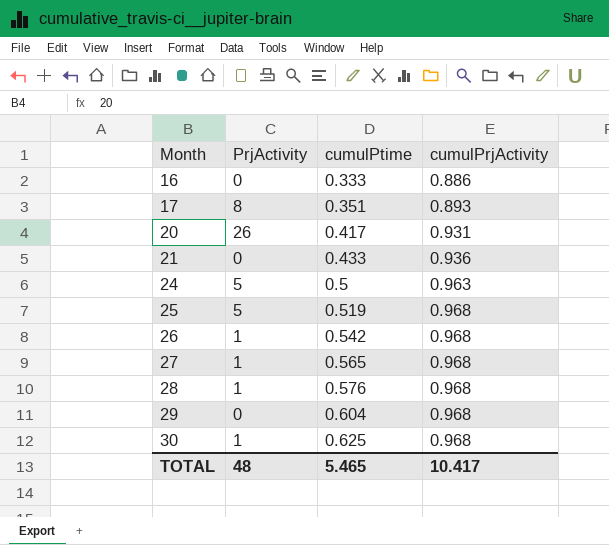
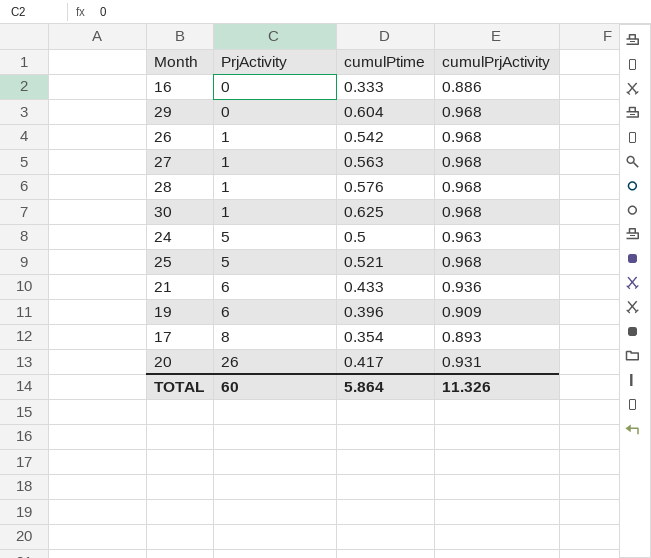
row order: Month ascending -> PrjActivity ascending
27 | cumulPtime: 0.565 -> 0.563
25 | cumulPtime: 0.519 -> 0.521
21 | PrjActivity: 0 -> 6
row 19: none -> 6 | 0.396 | 0.909
17 | cumulPtime: 0.351 -> 0.354
TOTAL | PrjActivity: 48 -> 60
TOTAL | cumulPtime: 5.465 -> 5.864
TOTAL | cumulPrjActivity: 10.417 -> 11.326

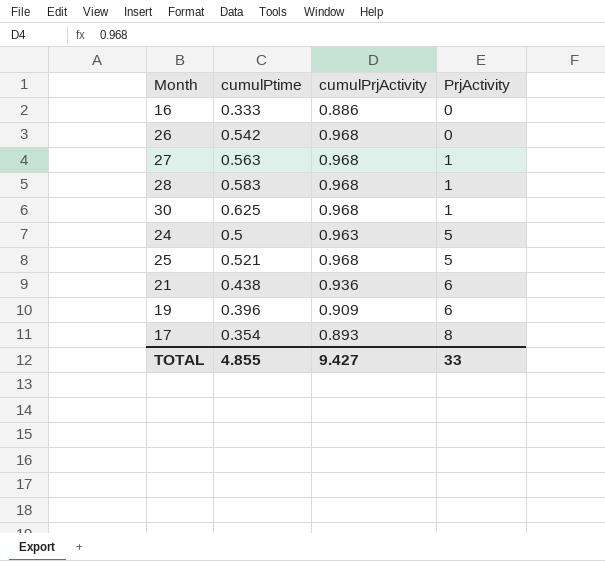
column PrjActivity | position: 2 -> 4
row 29: 0 | 0.604 | 0.968 -> none
row 20: 26 | 0.417 | 0.931 -> none
26 | PrjActivity: 1 -> 0
28 | cumulPtime: 0.576 -> 0.583
21 | cumulPtime: 0.433 -> 0.438
TOTAL | cumulPtime: 5.864 -> 4.855
TOTAL | cumulPrjActivity: 11.326 -> 9.427
TOTAL | PrjActivity: 60 -> 33

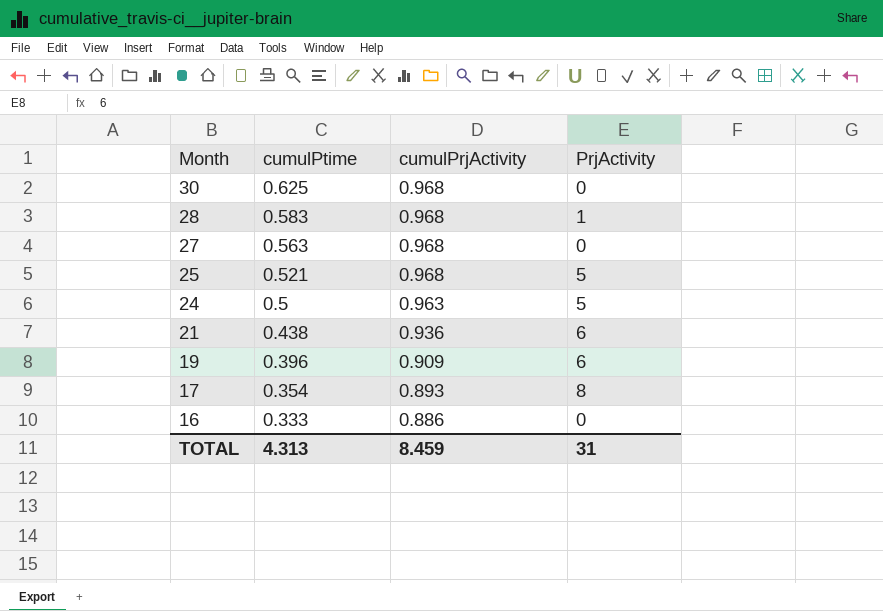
row order: PrjActivity ascending -> Month descending
row 26: 0.542 | 0.968 | 0 -> none
30 | PrjActivity: 1 -> 0
27 | PrjActivity: 1 -> 0
TOTAL | cumulPtime: 4.855 -> 4.313
TOTAL | cumulPrjActivity: 9.427 -> 8.459
TOTAL | PrjActivity: 33 -> 31

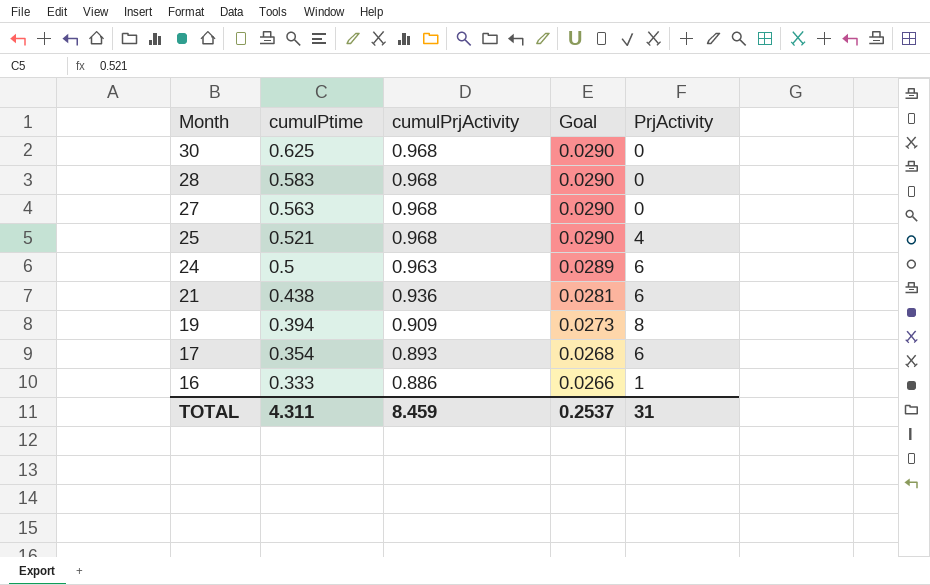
column Goal | formula: none -> [cumulPrjActivity] * 0.03
28 | PrjActivity: 1 -> 0
25 | PrjActivity: 5 -> 4
24 | PrjActivity: 5 -> 6
19 | cumulPtime: 0.396 -> 0.394
19 | PrjActivity: 6 -> 8
17 | PrjActivity: 8 -> 6
16 | PrjActivity: 0 -> 1
TOTAL | cumulPtime: 4.313 -> 4.311

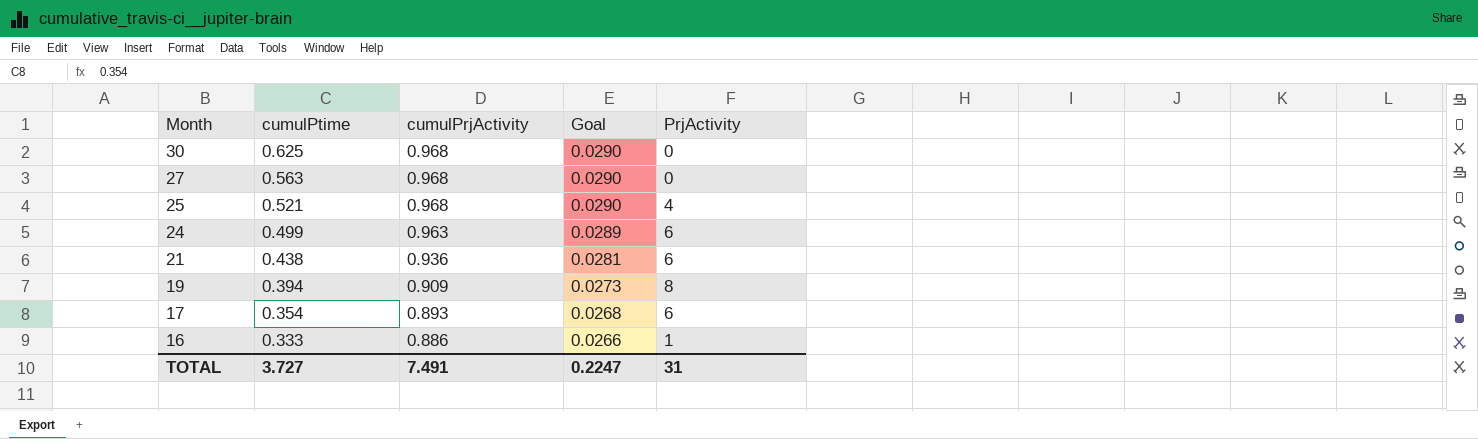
row 28: 0.583 | 0.968 | 0.0290 | 0 -> none
24 | cumulPtime: 0.5 -> 0.499
TOTAL | cumulPtime: 4.311 -> 3.727
TOTAL | cumulPrjActivity: 8.459 -> 7.491
TOTAL | Goal: 0.2537 -> 0.2247

